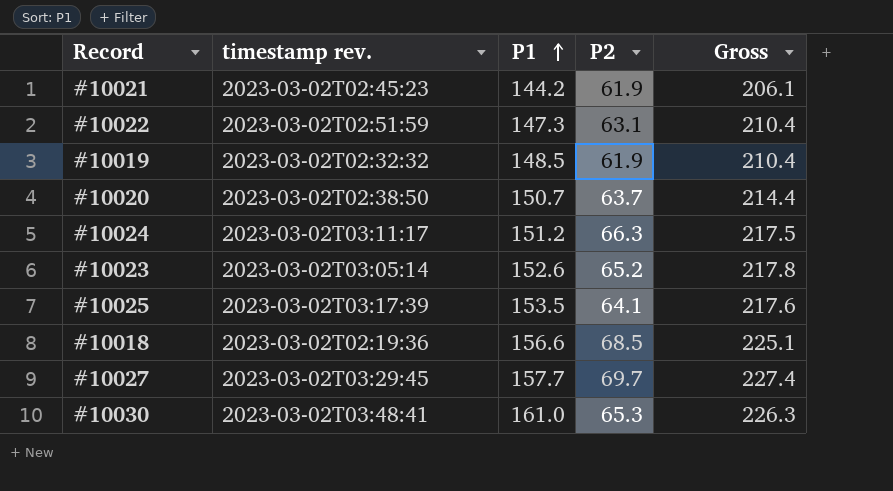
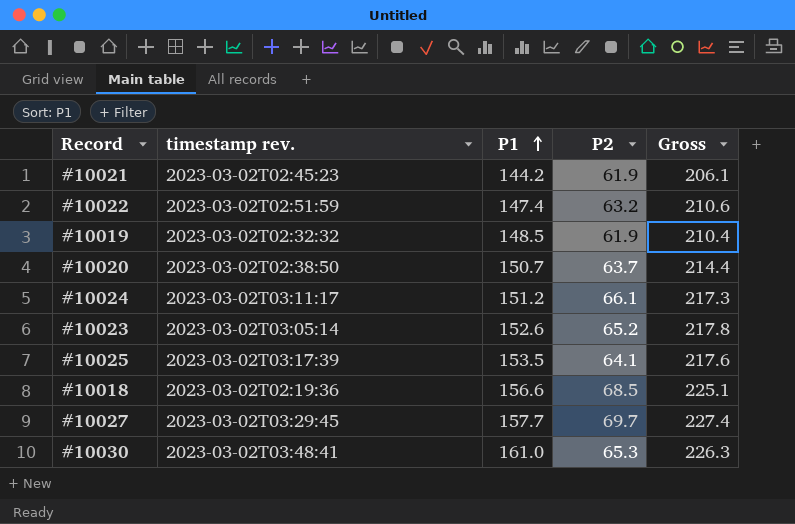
#10022 | P1: 147.3 -> 147.4
#10022 | P2: 63.1 -> 63.2
#10022 | Gross: 210.4 -> 210.6
#10024 | P2: 66.3 -> 66.1
#10024 | Gross: 217.5 -> 217.3

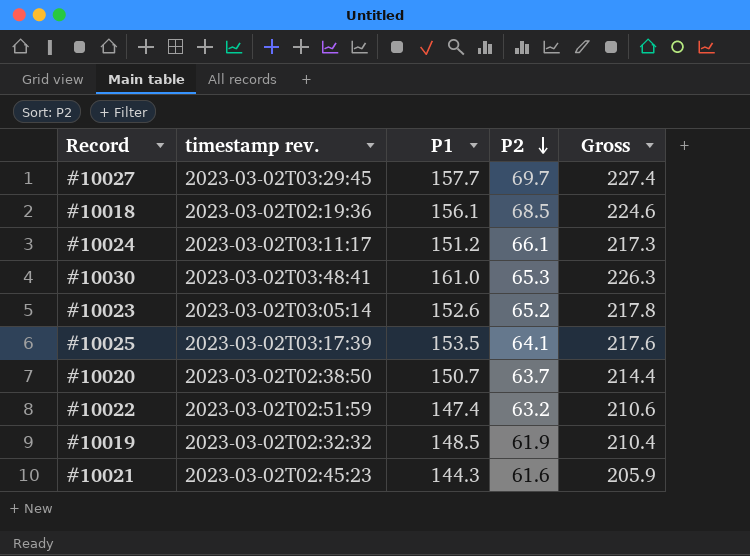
row order: P1 ascending -> P2 descending
#10018 | P1: 156.6 -> 156.1
#10018 | Gross: 225.1 -> 224.6
#10021 | P1: 144.2 -> 144.3
#10021 | P2: 61.9 -> 61.6
#10021 | Gross: 206.1 -> 205.9

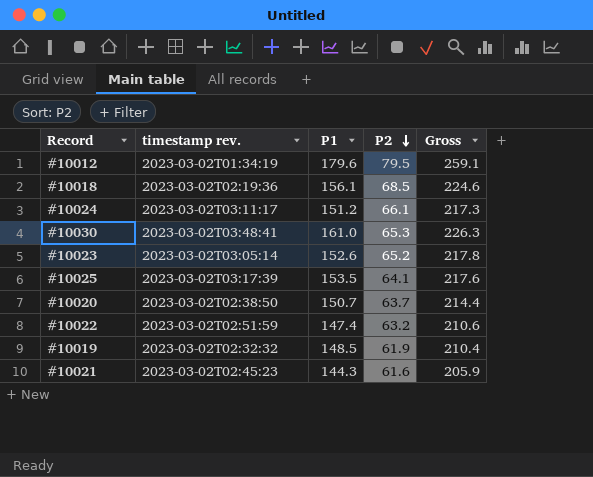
row #10027: 2023-03-02T03:29:45 | 157.7 | 69.7 | 227.4 -> none
row #10012: none -> 2023-03-02T01:34:19 | 179.6 | 79.5 | 259.1

